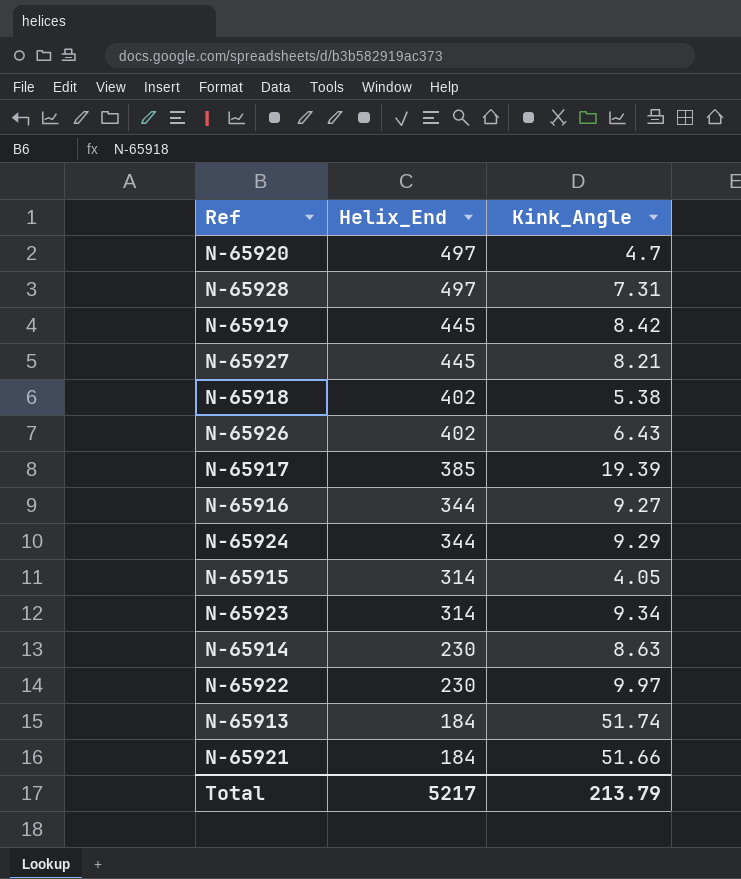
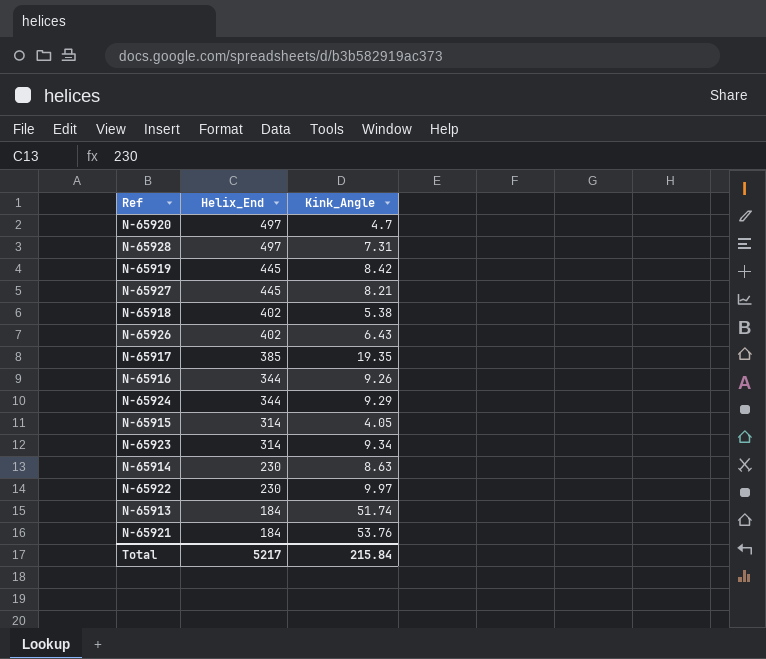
N-65917 | Kink_Angle: 19.39 -> 19.35
N-65916 | Kink_Angle: 9.27 -> 9.26
N-65921 | Kink_Angle: 51.66 -> 53.76
Total | Kink_Angle: 213.79 -> 215.84

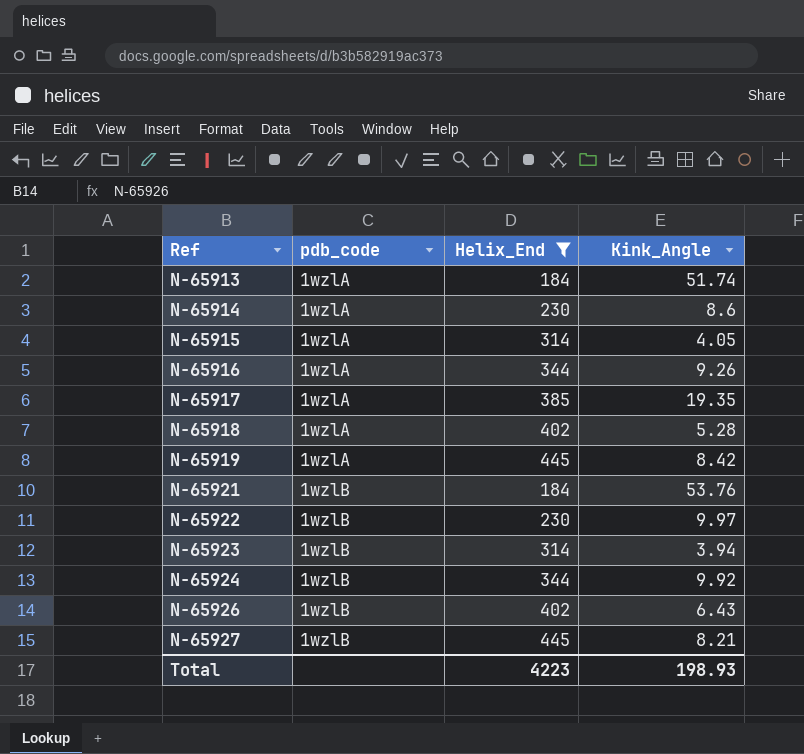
filter: none -> Helix_End != 497
row order: Helix_End descending -> Ref ascending
column pdb_code | position: none -> 2
N-65914 | Kink_Angle: 8.63 -> 8.6
N-65918 | Kink_Angle: 5.38 -> 5.28
N-65923 | Kink_Angle: 9.34 -> 3.94
N-65924 | Kink_Angle: 9.29 -> 9.92
Total | Helix_End: 5217 -> 4223
Total | Kink_Angle: 215.84 -> 198.93

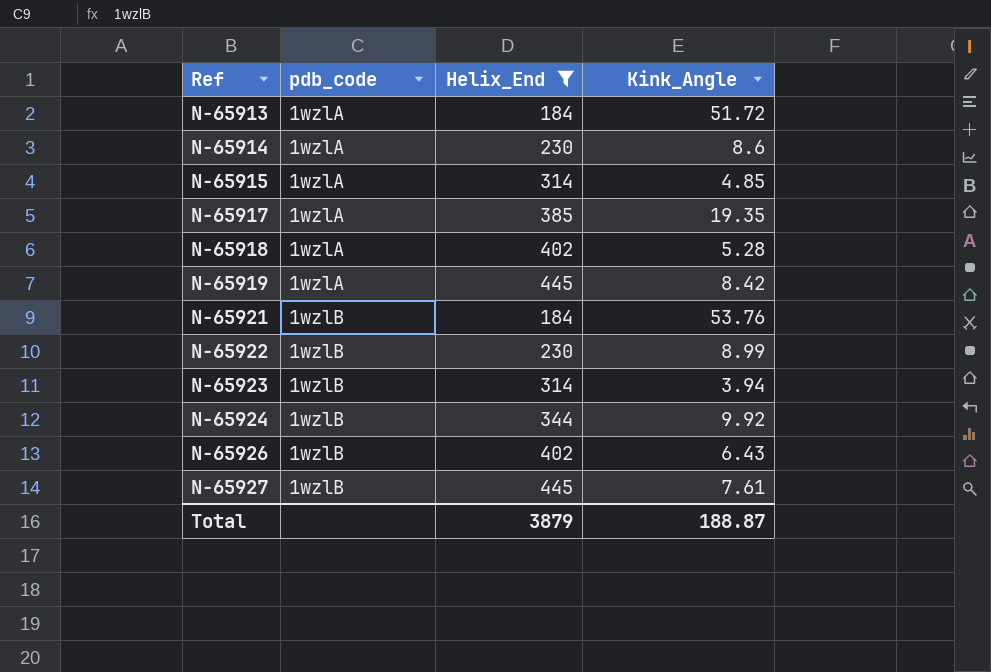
row N-65916: 1wzlA | 344 | 9.26 -> none
N-65913 | Kink_Angle: 51.74 -> 51.72
N-65915 | Kink_Angle: 4.05 -> 4.85
N-65922 | Kink_Angle: 9.97 -> 8.99
N-65927 | Kink_Angle: 8.21 -> 7.61
Total | Helix_End: 4223 -> 3879
Total | Kink_Angle: 198.93 -> 188.87

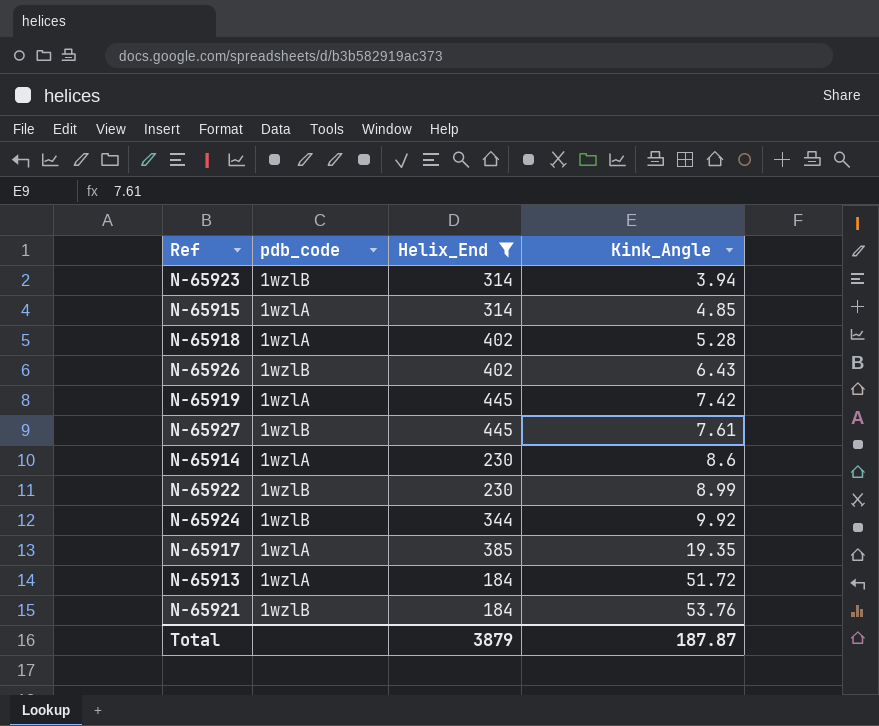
row order: Ref ascending -> Kink_Angle ascending
N-65919 | Kink_Angle: 8.42 -> 7.42
Total | Kink_Angle: 188.87 -> 187.87

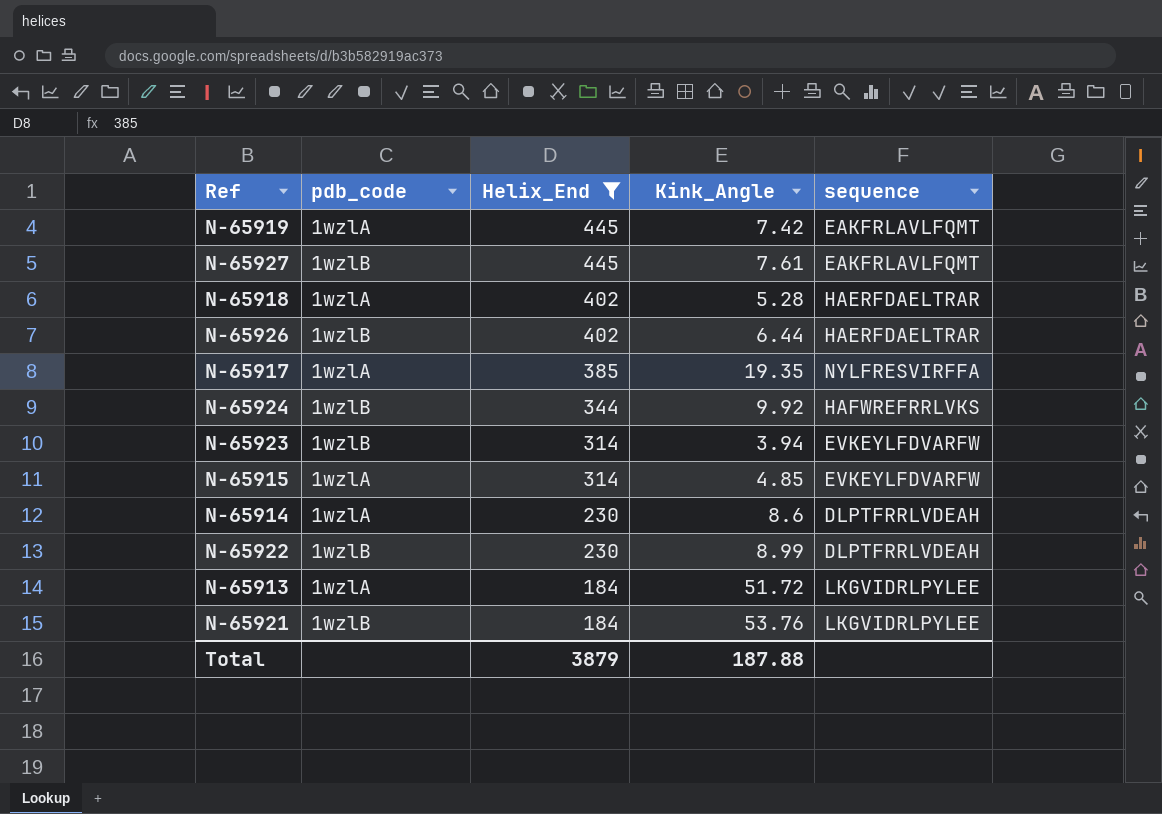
row order: Kink_Angle ascending -> Helix_End descending
column sequence | position: none -> 5
N-65926 | Kink_Angle: 6.43 -> 6.44
Total | Kink_Angle: 187.87 -> 187.88

